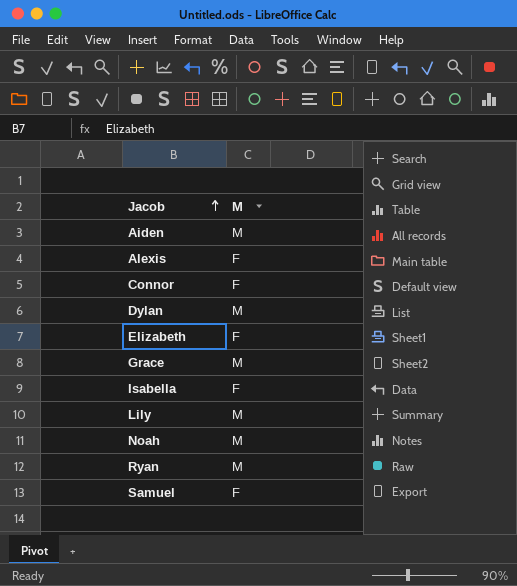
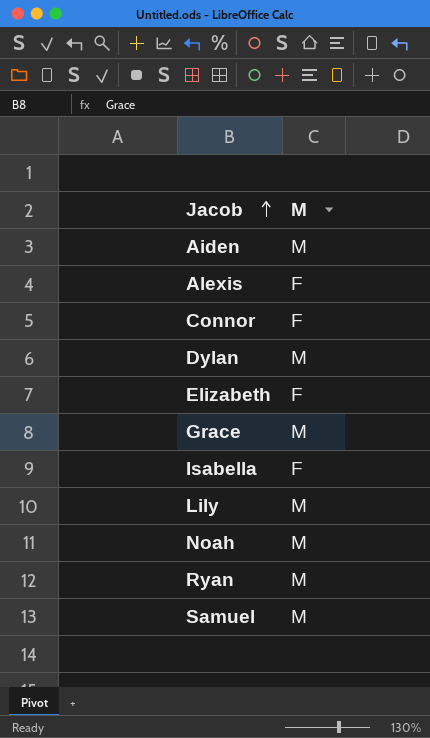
Samuel | M: F -> M

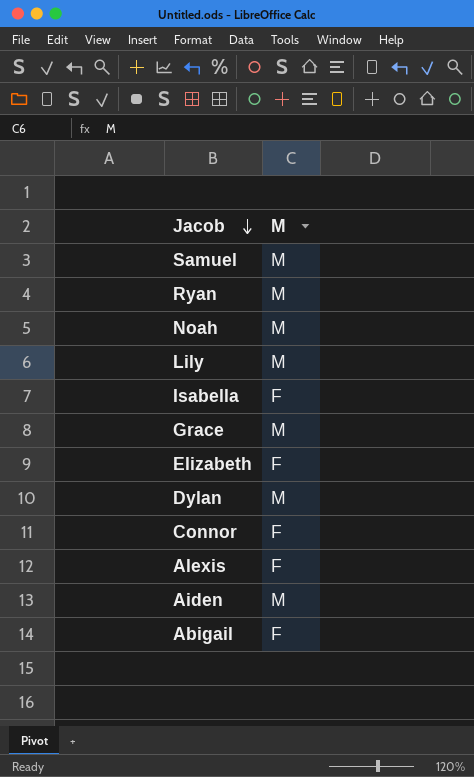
row order: Jacob ascending -> Jacob descending
row Abigail: none -> F

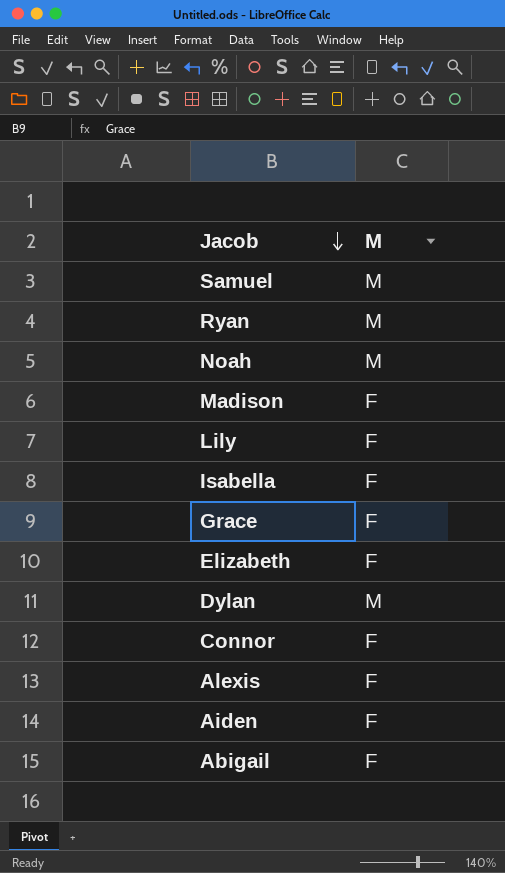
row Madison: none -> F
Lily | M: M -> F
Grace | M: M -> F
Aiden | M: M -> F

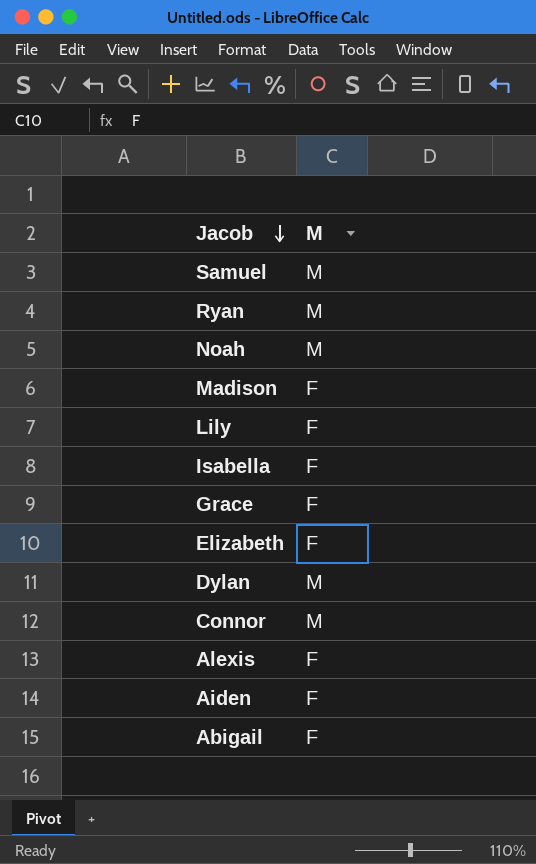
Connor | M: F -> M

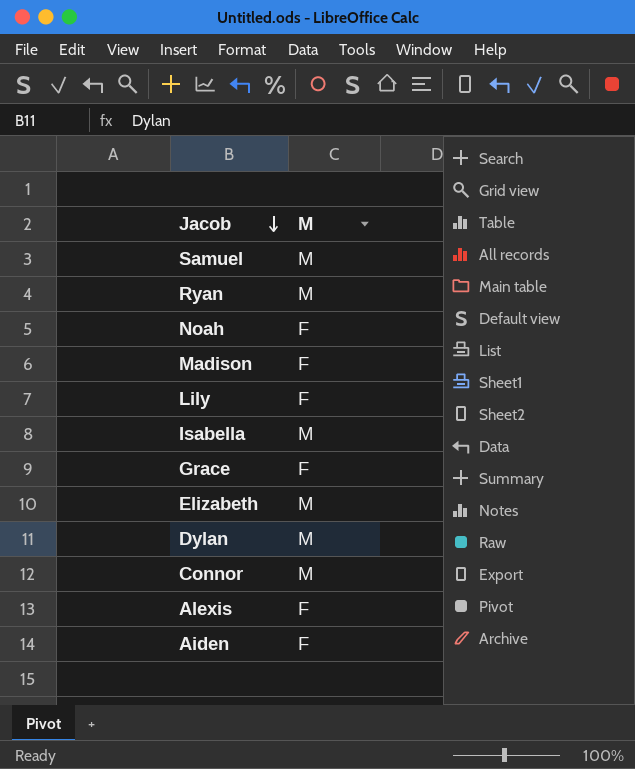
row Abigail: F -> none
Noah | M: M -> F
Isabella | M: F -> M
Elizabeth | M: F -> M

